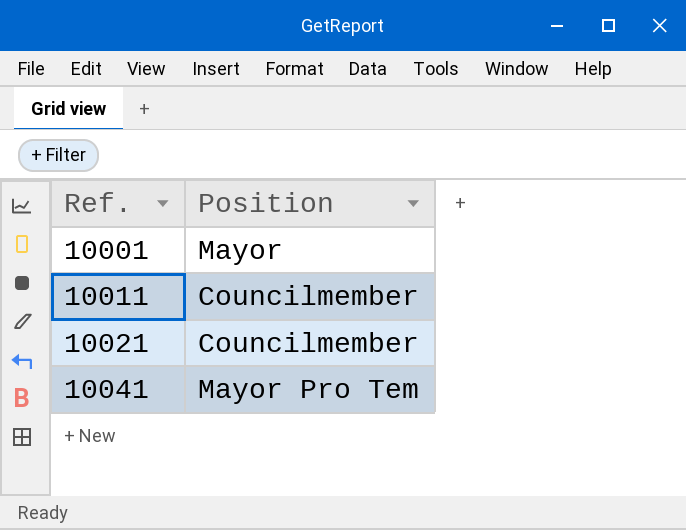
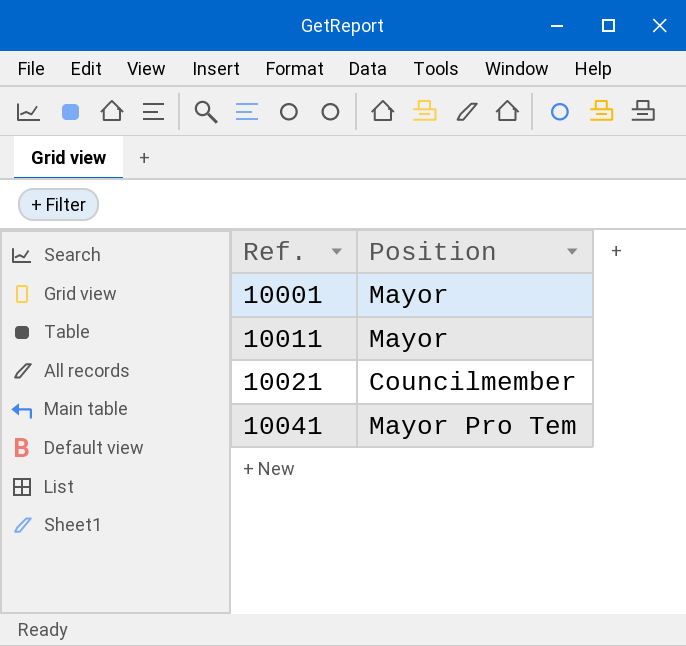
10011 | Position: Councilmember -> Mayor

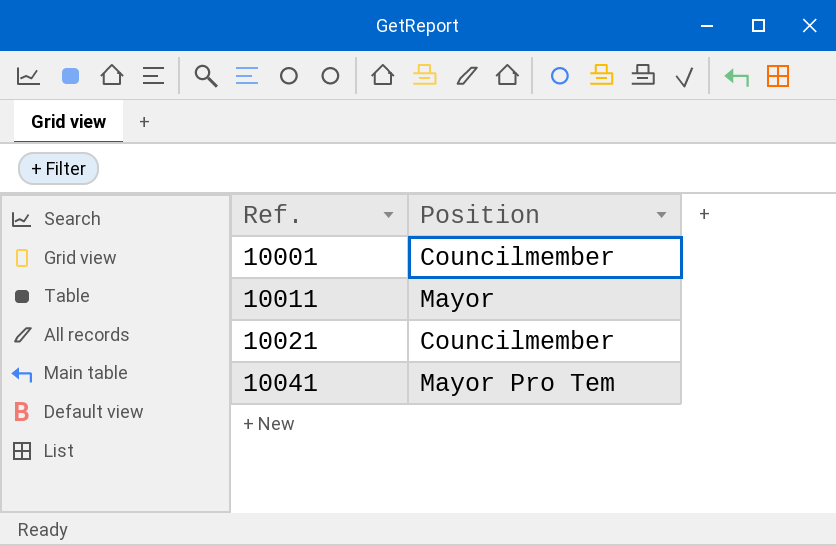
10001 | Position: Mayor -> Councilmember

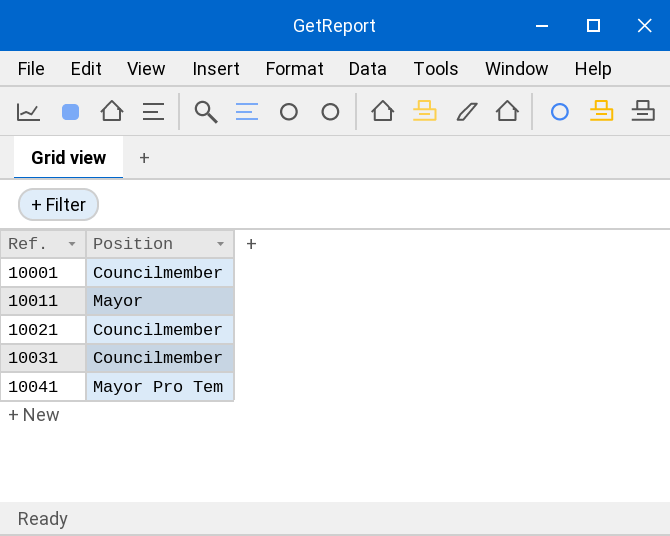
row 10031: none -> Councilmember

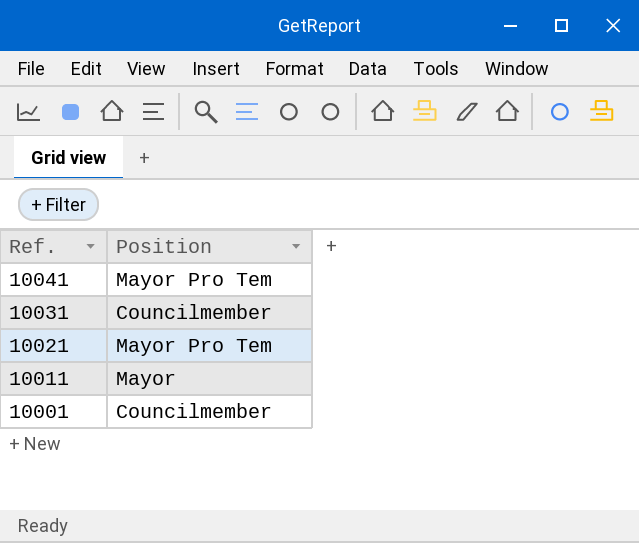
row order: Ref. ascending -> Ref. descending
10021 | Position: Councilmember -> Mayor Pro Tem

